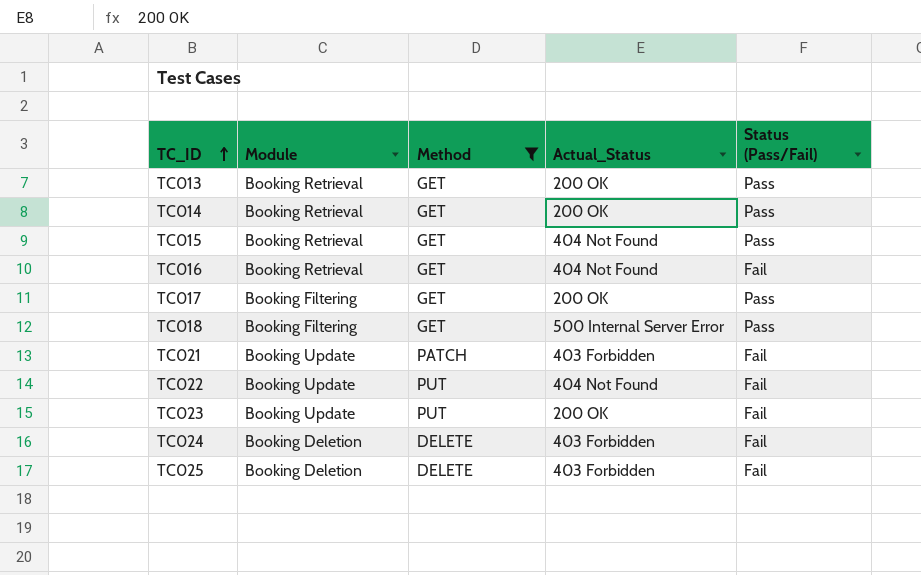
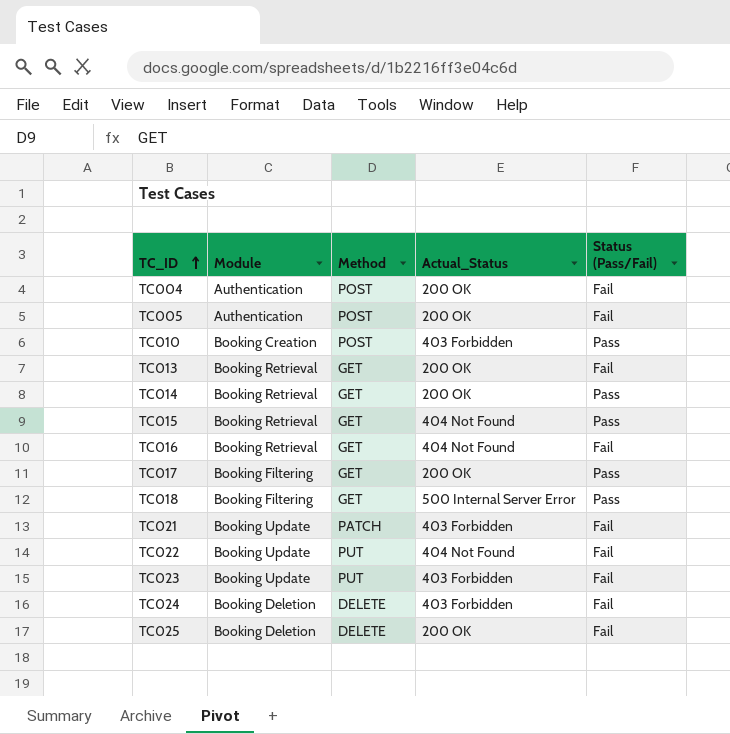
filter: Method != POST -> none
TC013 | Status (Pass/Fail): Pass -> Fail
TC023 | Actual_Status: 200 OK -> 403 Forbidden
TC025 | Actual_Status: 403 Forbidden -> 200 OK

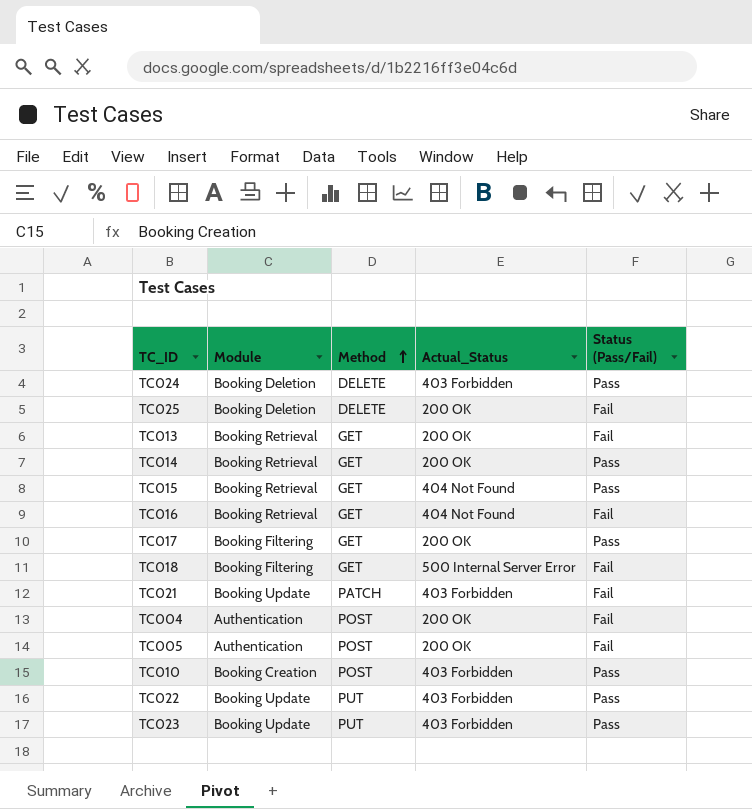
row order: TC_ID ascending -> Method ascending
TC024 | Status (Pass/Fail): Fail -> Pass
TC018 | Status (Pass/Fail): Pass -> Fail
TC022 | Actual_Status: 404 Not Found -> 403 Forbidden
TC022 | Status (Pass/Fail): Fail -> Pass
TC023 | Status (Pass/Fail): Fail -> Pass

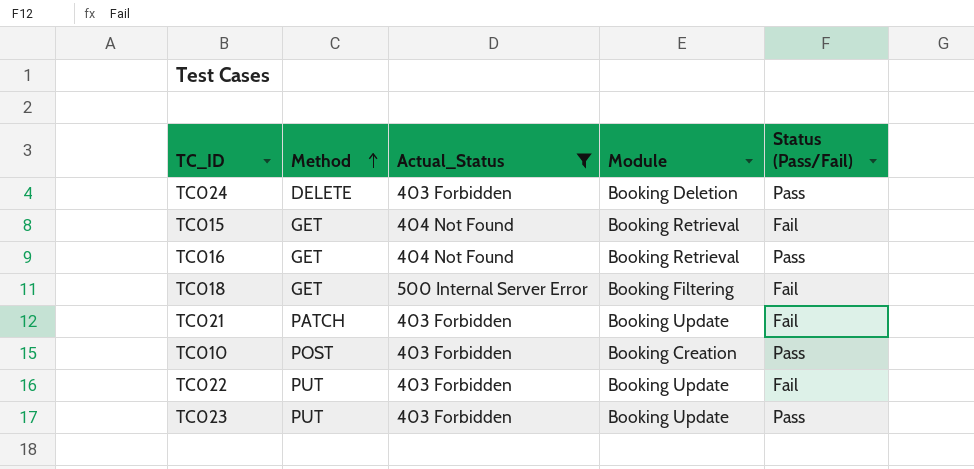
filter: none -> Actual_Status != 200 OK
column Module | position: 2 -> 4
TC015 | Status (Pass/Fail): Pass -> Fail
TC016 | Status (Pass/Fail): Fail -> Pass
TC022 | Status (Pass/Fail): Pass -> Fail

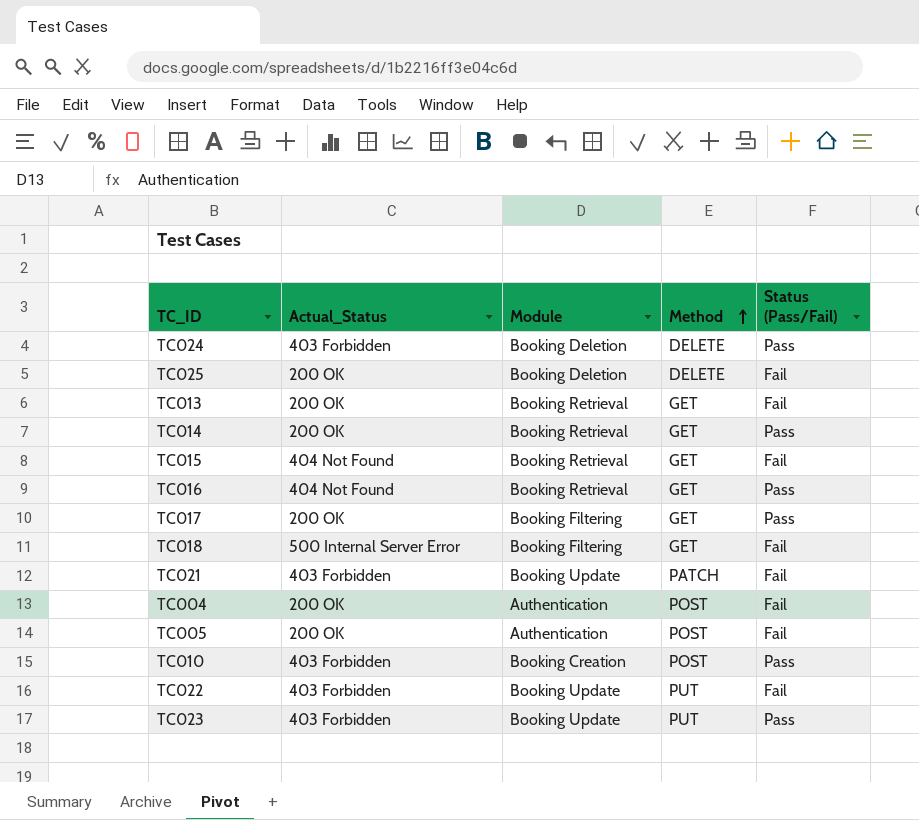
filter: Actual_Status != 200 OK -> none
column Method | position: 2 -> 4

